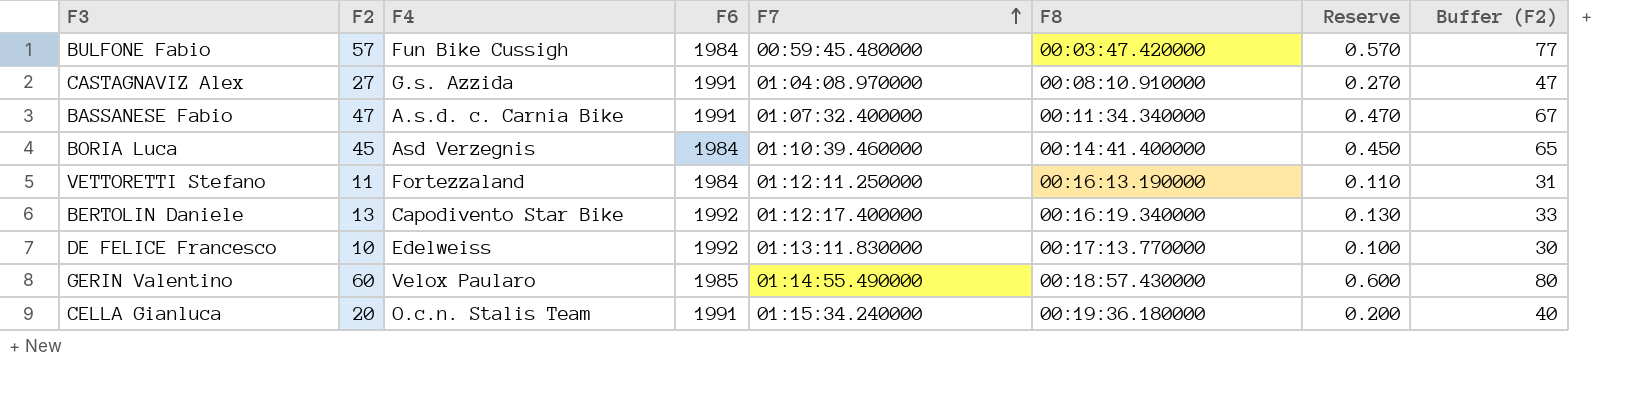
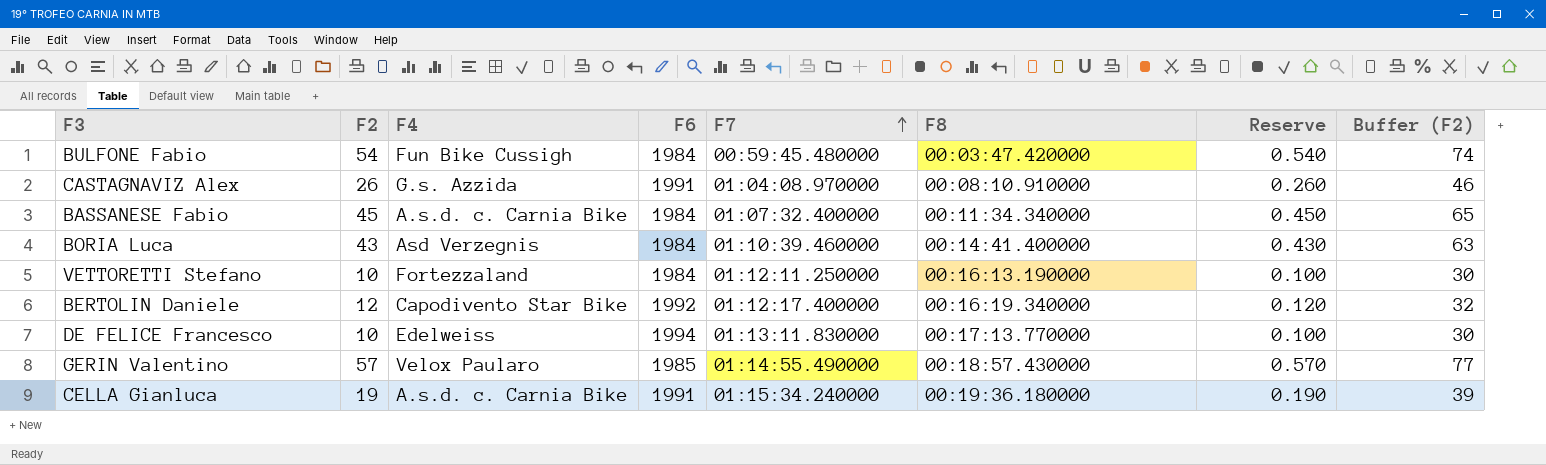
BULFONE Fabio | F2: 57 -> 54
BULFONE Fabio | Reserve: 0.570 -> 0.540
BULFONE Fabio | Buffer (F2): 77 -> 74
CASTAGNAVIZ Alex | F2: 27 -> 26
CASTAGNAVIZ Alex | Reserve: 0.270 -> 0.260
CASTAGNAVIZ Alex | Buffer (F2): 47 -> 46
BASSANESE Fabio | F2: 47 -> 45
BASSANESE Fabio | F6: 1991 -> 1984
BASSANESE Fabio | Reserve: 0.470 -> 0.450
BASSANESE Fabio | Buffer (F2): 67 -> 65
BORIA Luca | F2: 45 -> 43
BORIA Luca | Reserve: 0.450 -> 0.430
BORIA Luca | Buffer (F2): 65 -> 63
VETTORETTI Stefano | F2: 11 -> 10
VETTORETTI Stefano | Reserve: 0.110 -> 0.100
VETTORETTI Stefano | Buffer (F2): 31 -> 30
BERTOLIN Daniele | F2: 13 -> 12
BERTOLIN Daniele | Reserve: 0.130 -> 0.120
BERTOLIN Daniele | Buffer (F2): 33 -> 32
DE FELICE Francesco | F6: 1992 -> 1994
GERIN Valentino | F2: 60 -> 57
GERIN Valentino | Reserve: 0.600 -> 0.570
GERIN Valentino | Buffer (F2): 80 -> 77
CELLA Gianluca | F2: 20 -> 19
CELLA Gianluca | F4: O.c.n. Stalis Team -> A.s.d. c. Carnia Bike
CELLA Gianluca | Reserve: 0.200 -> 0.190
CELLA Gianluca | Buffer (F2): 40 -> 39

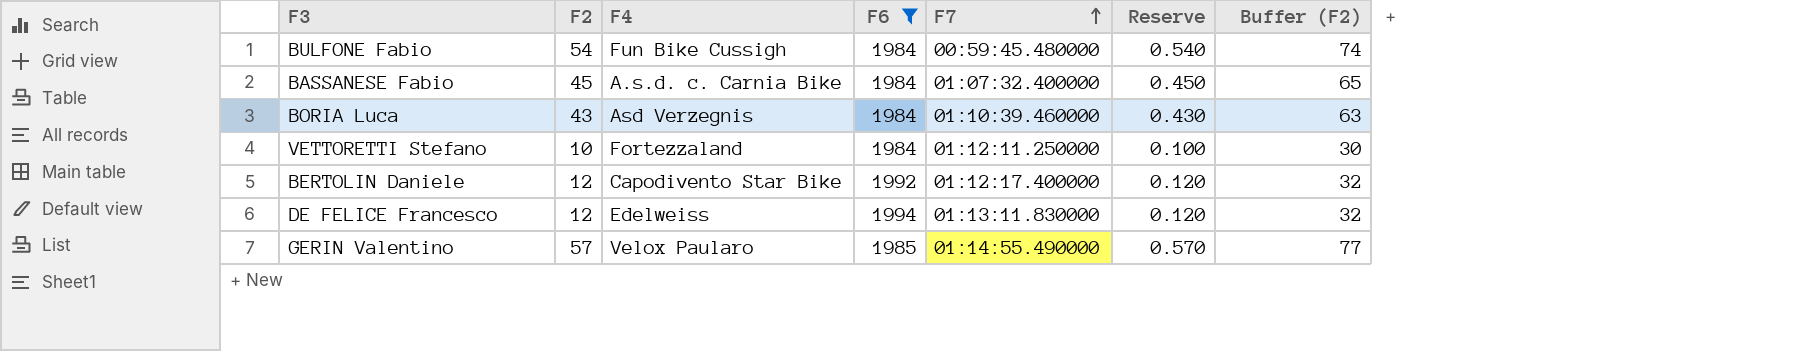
filter: none -> F6 != 1991
column F8 | position: 6 -> none
DE FELICE Francesco | F2: 10 -> 12
DE FELICE Francesco | Reserve: 0.100 -> 0.120
DE FELICE Francesco | Buffer (F2): 30 -> 32

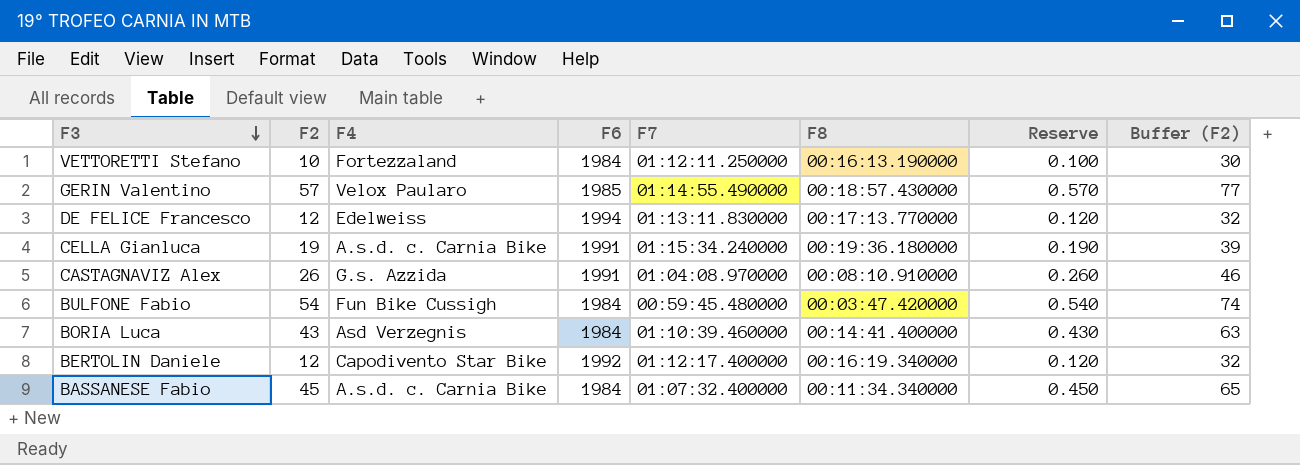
filter: F6 != 1991 -> none
row order: F7 ascending -> F3 descending
column F8 | position: none -> 6

